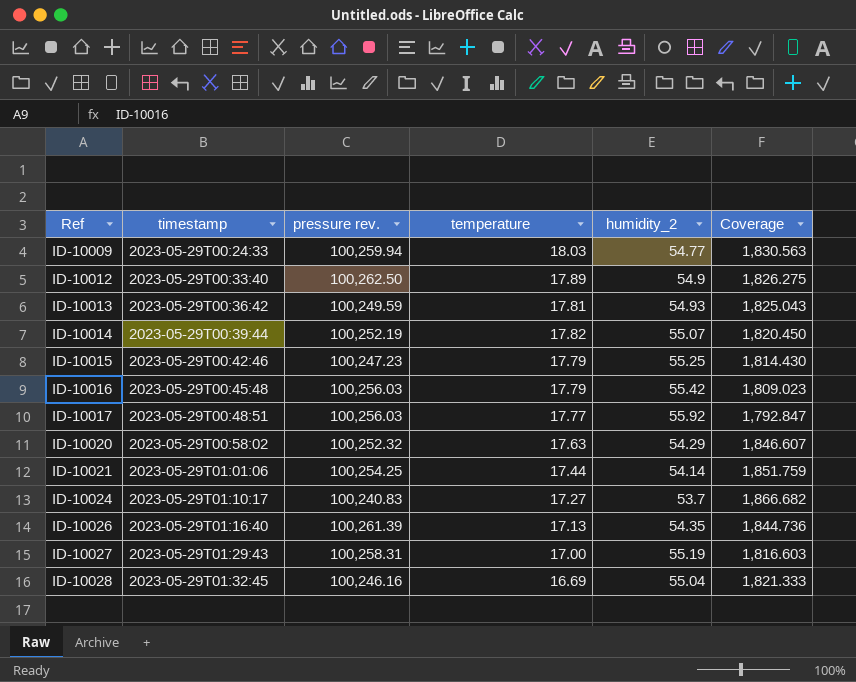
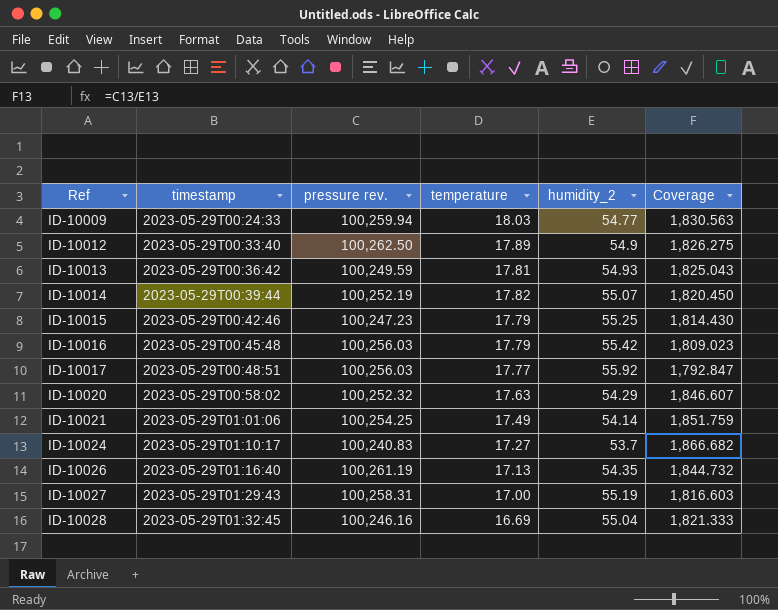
ID-10021 | temperature: 17.44 -> 17.49
ID-10026 | pressure rev.: 100,261.39 -> 100,261.19
ID-10026 | Coverage: 1,844.736 -> 1,844.732

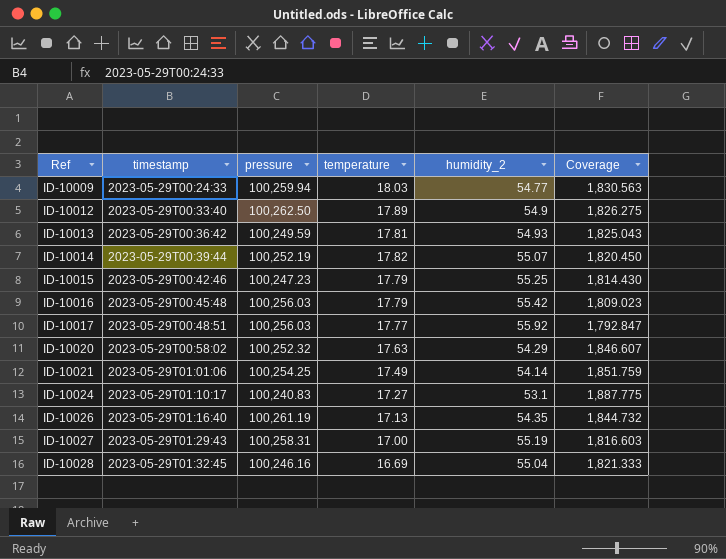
column name: pressure rev. -> pressure
ID-10024 | humidity_2: 53.7 -> 53.1
ID-10024 | Coverage: 1,866.682 -> 1,887.775

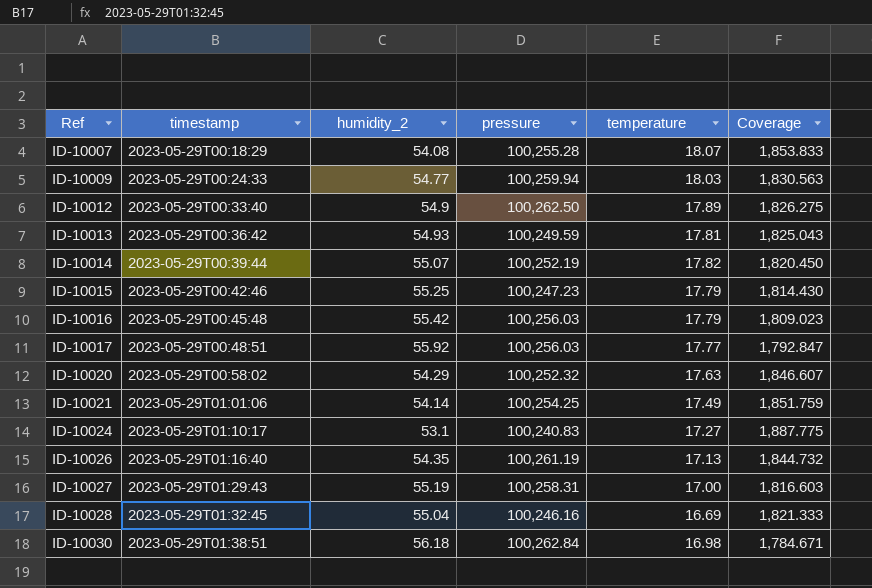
column humidity_2 | position: 5 -> 3
row ID-10007: none -> 2023-05-29T00:18:29 | 54.08 | 100,255.28 | 18.07 | 1,853.833
row ID-10030: none -> 2023-05-29T01:38:51 | 56.18 | 100,262.84 | 16.98 | 1,784.671

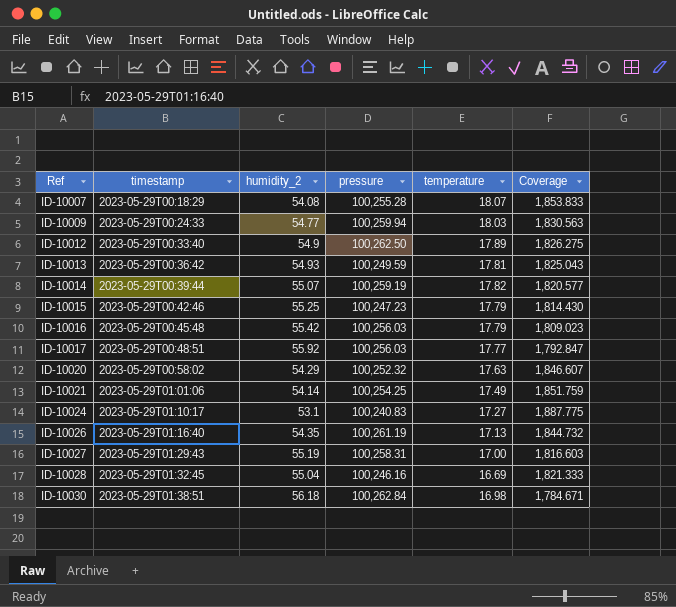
ID-10014 | pressure: 100,252.19 -> 100,259.19
ID-10014 | Coverage: 1,820.450 -> 1,820.577

